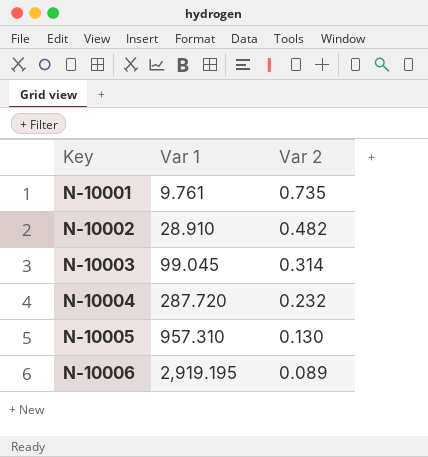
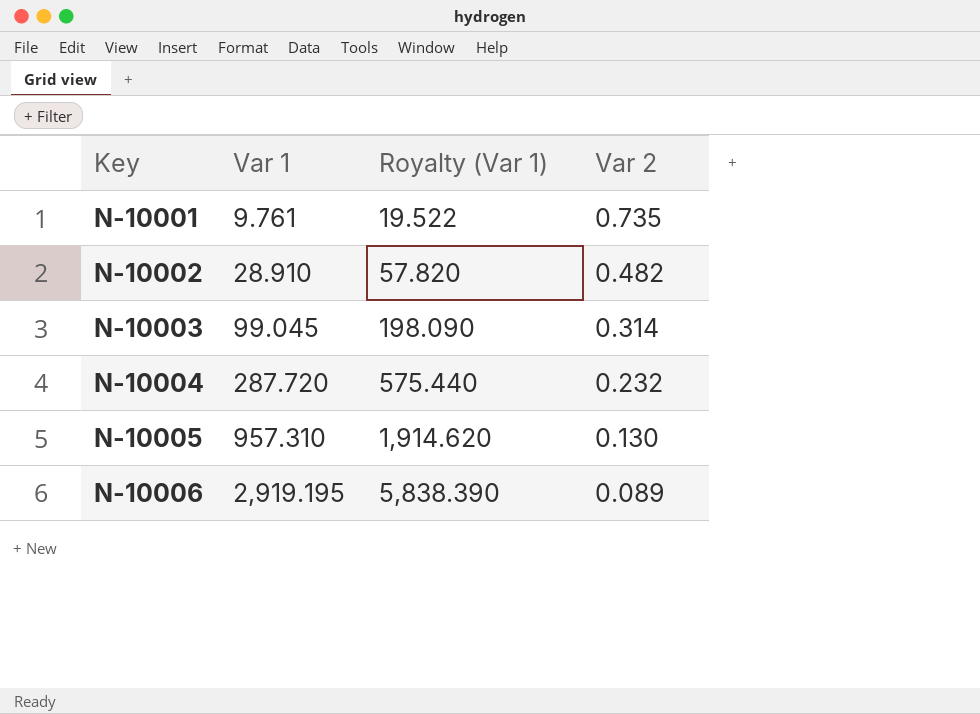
column Royalty (Var 1) | formula: none -> [Var 1] * 2

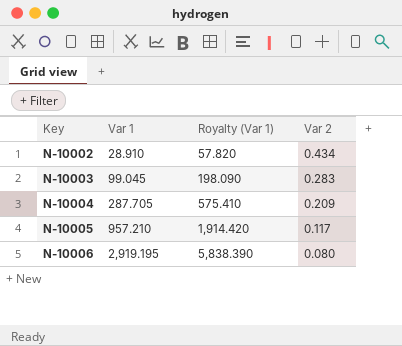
row N-10001: 9.761 | 19.522 | 0.735 -> none
N-10002 | Var 2: 0.482 -> 0.434
N-10003 | Var 2: 0.314 -> 0.283
N-10004 | Var 1: 287.720 -> 287.705
N-10004 | Royalty (Var 1): 575.440 -> 575.410
N-10004 | Var 2: 0.232 -> 0.209
N-10005 | Var 1: 957.310 -> 957.210
N-10005 | Royalty (Var 1): 1,914.620 -> 1,914.420
N-10005 | Var 2: 0.130 -> 0.117
N-10006 | Var 2: 0.089 -> 0.080

